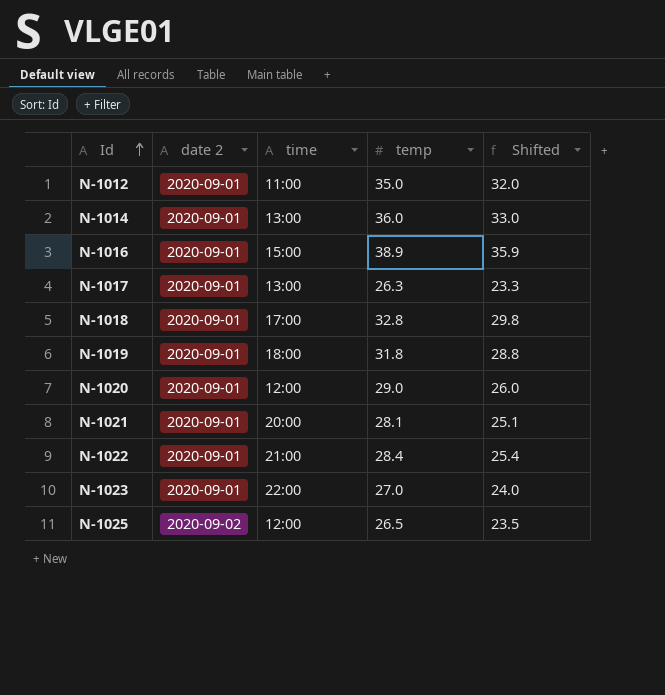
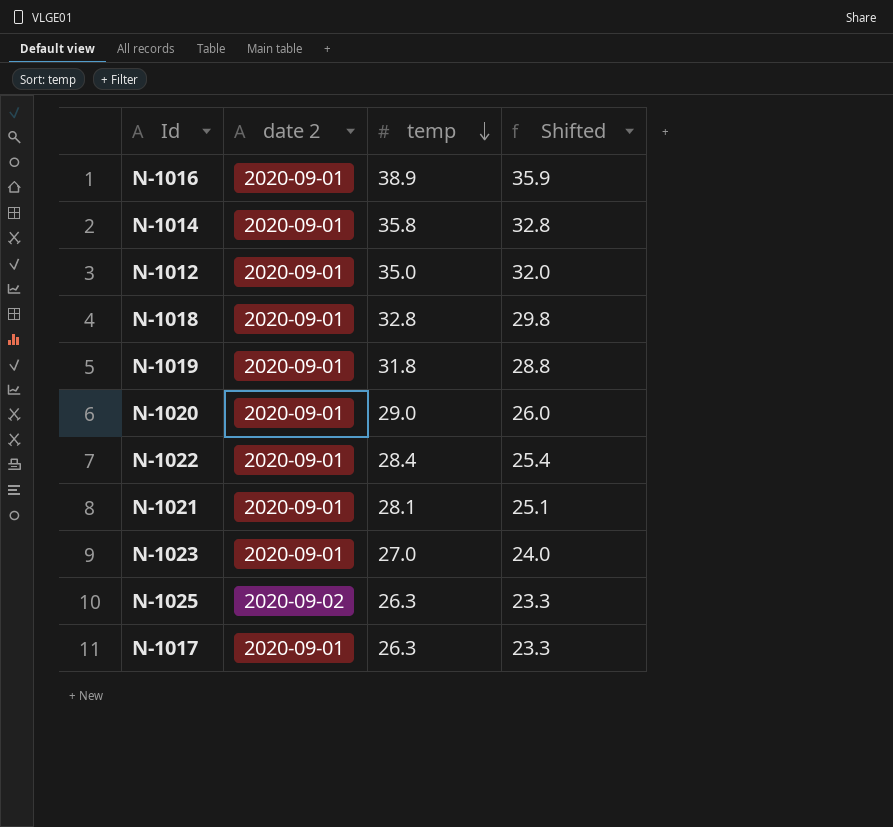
row order: Id ascending -> temp descending
column time | position: 3 -> none
N-1014 | temp: 36.0 -> 35.8
N-1014 | Shifted: 33.0 -> 32.8
N-1025 | temp: 26.5 -> 26.3
N-1025 | Shifted: 23.5 -> 23.3

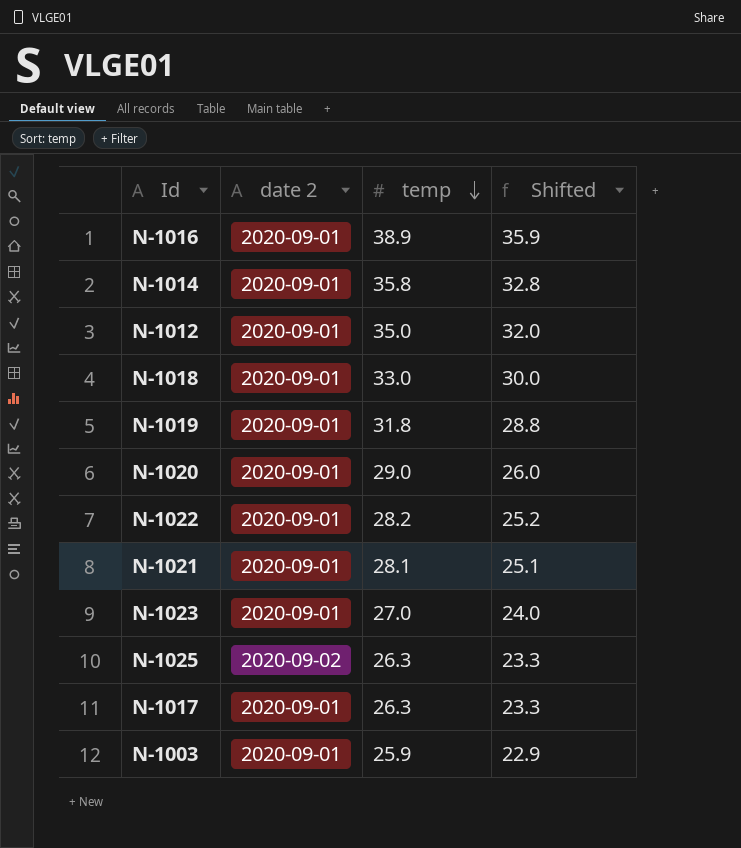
N-1018 | temp: 32.8 -> 33.0
N-1018 | Shifted: 29.8 -> 30.0
N-1022 | temp: 28.4 -> 28.2
N-1022 | Shifted: 25.4 -> 25.2
row N-1003: none -> 2020-09-01 | 25.9 | 22.9

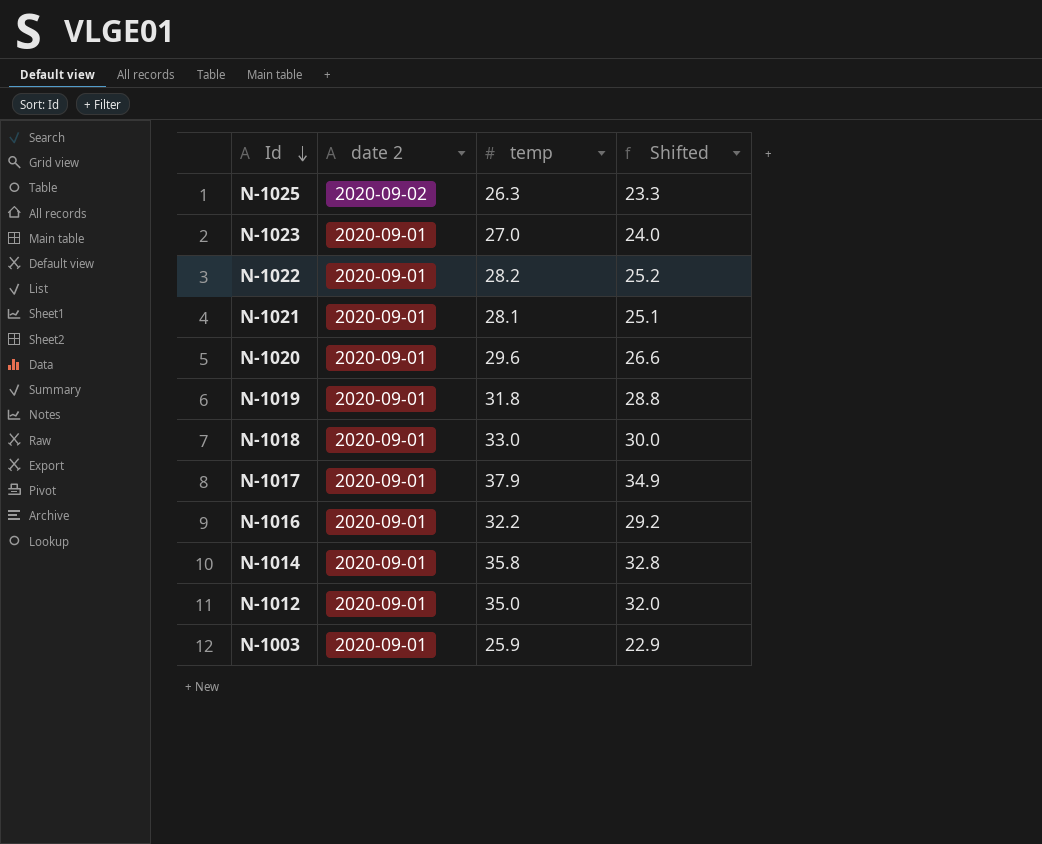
row order: temp descending -> Id descending
N-1020 | temp: 29.0 -> 29.6
N-1020 | Shifted: 26.0 -> 26.6
N-1017 | temp: 26.3 -> 37.9
N-1017 | Shifted: 23.3 -> 34.9
N-1016 | temp: 38.9 -> 32.2
N-1016 | Shifted: 35.9 -> 29.2

